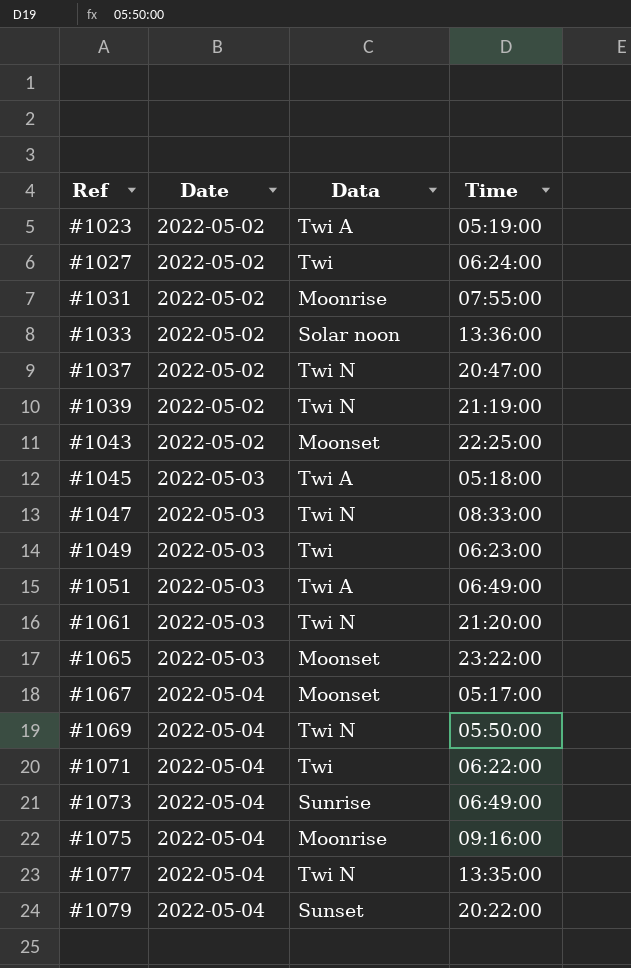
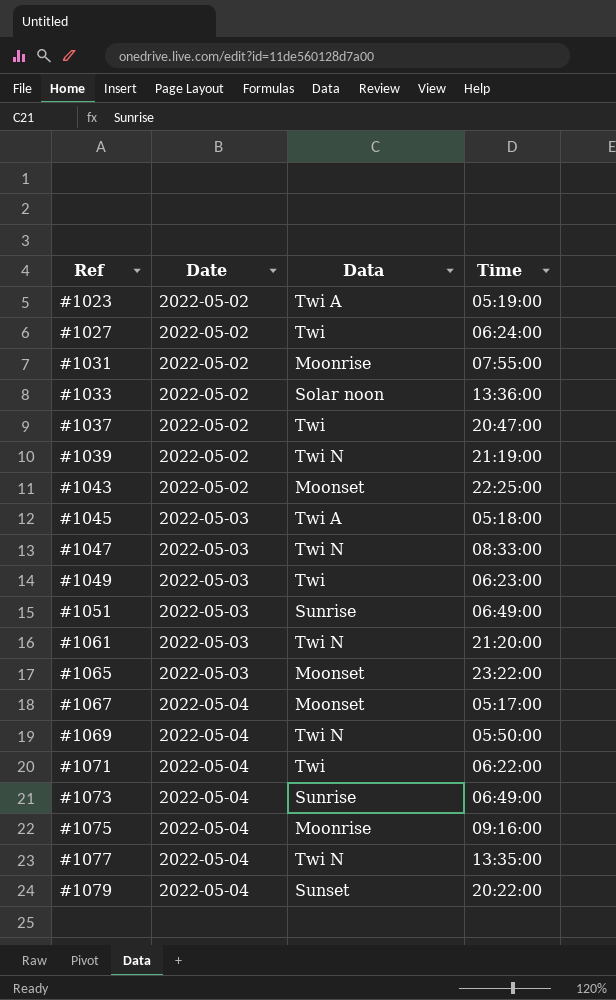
#1037 | Data: Twi N -> Twi
#1051 | Data: Twi A -> Sunrise

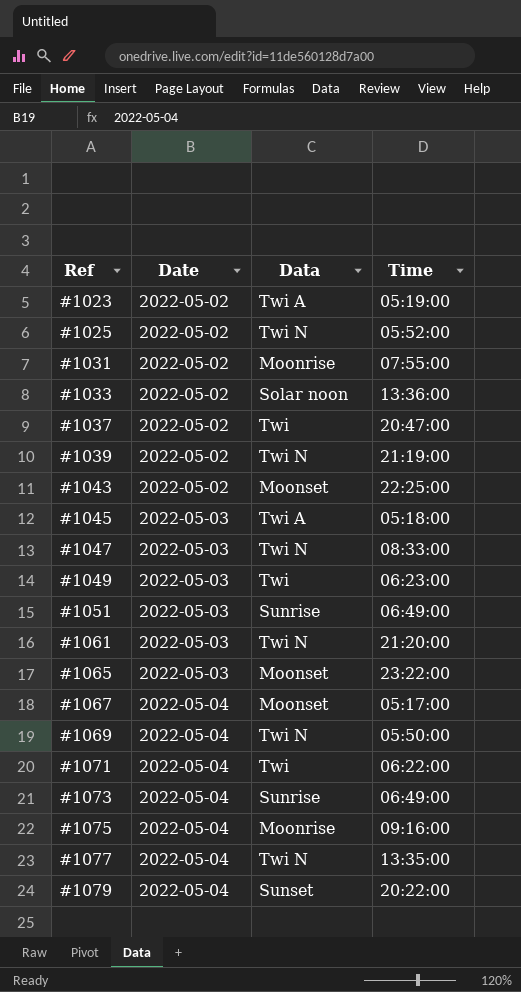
row #1027: 2022-05-02 | Twi | 06:24:00 -> none
row #1025: none -> 2022-05-02 | Twi N | 05:52:00

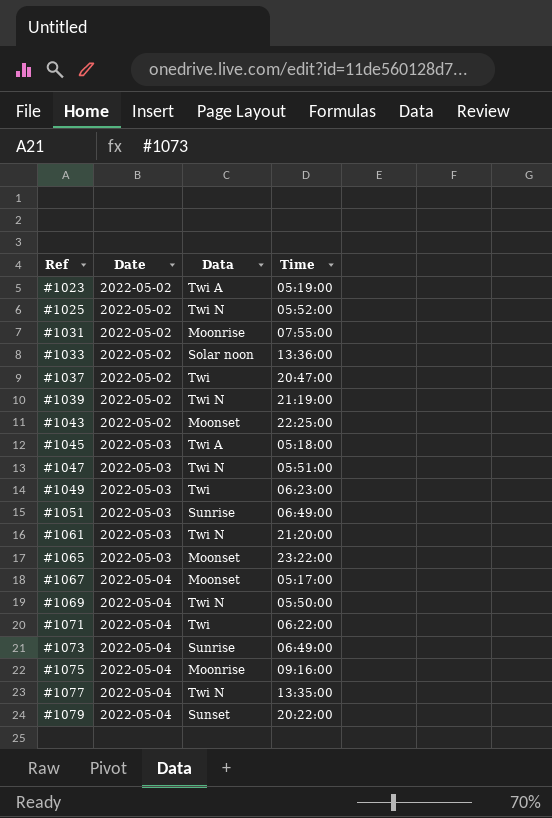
#1047 | Time: 08:33:00 -> 05:51:00

